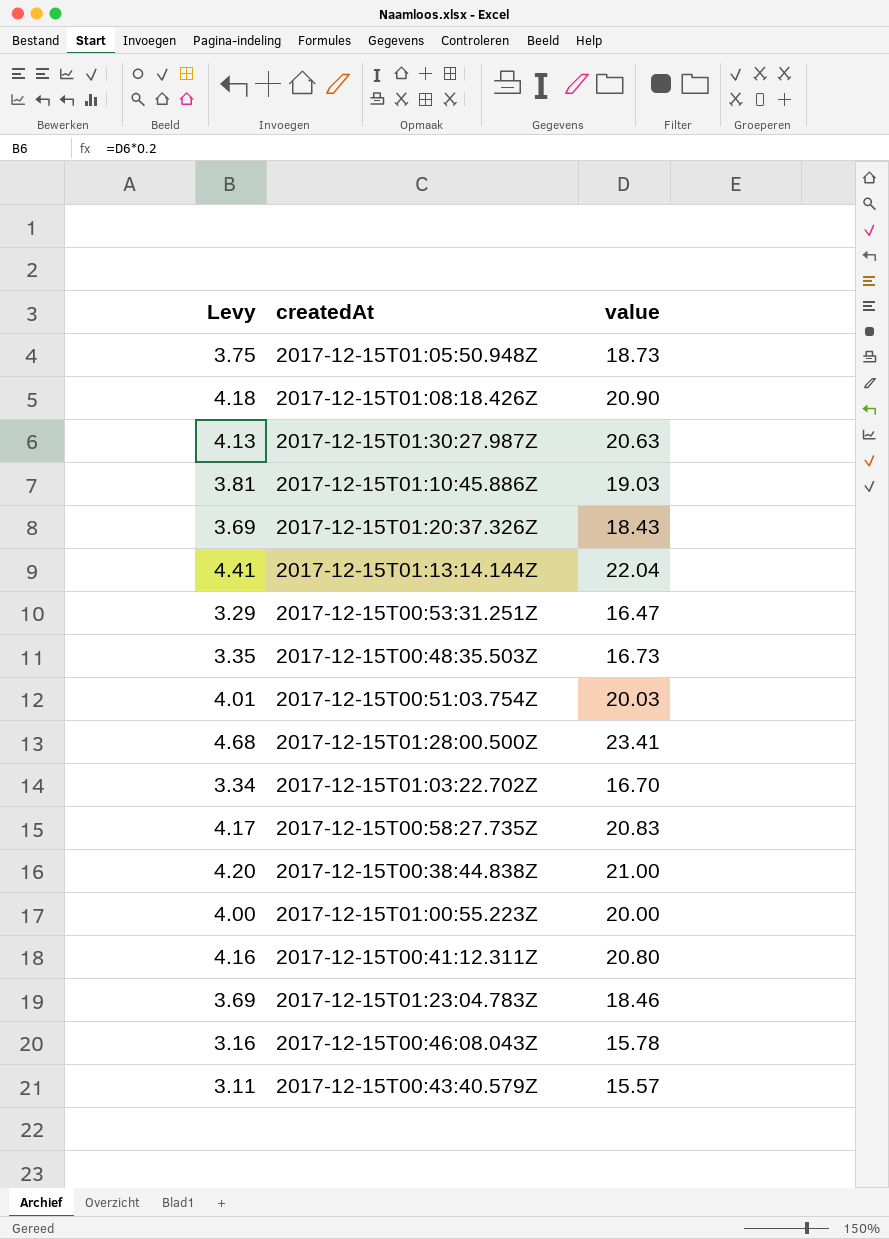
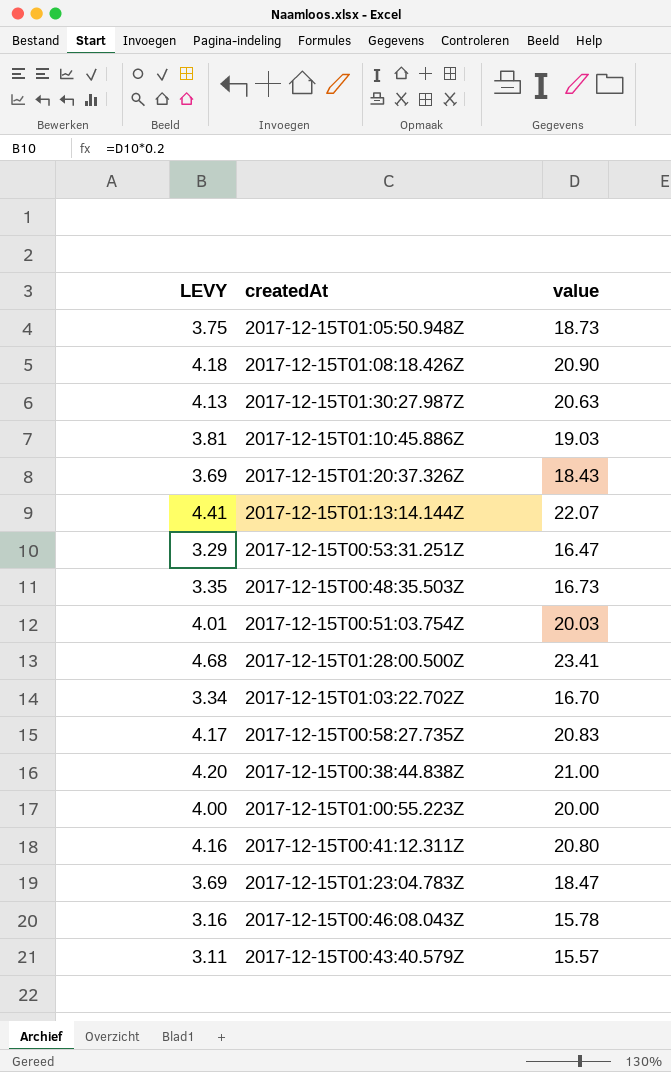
column name: Levy -> LEVY
2017-12-15T01:13:14.144Z | value: 22.04 -> 22.07
2017-12-15T01:23:04.783Z | value: 18.46 -> 18.47

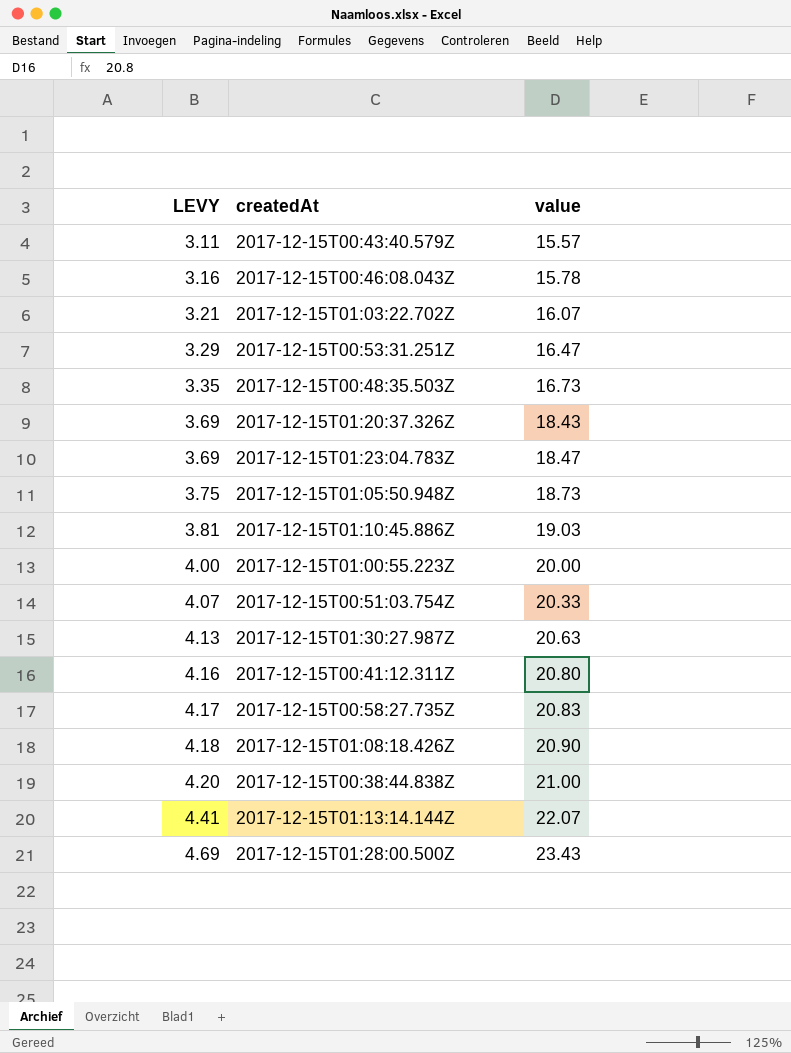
row order: none -> LEVY ascending
2017-12-15T01:03:22.702Z | LEVY: 3.34 -> 3.21
2017-12-15T01:03:22.702Z | value: 16.70 -> 16.07
2017-12-15T00:51:03.754Z | LEVY: 4.01 -> 4.07
2017-12-15T00:51:03.754Z | value: 20.03 -> 20.33
2017-12-15T01:28:00.500Z | LEVY: 4.68 -> 4.69
2017-12-15T01:28:00.500Z | value: 23.41 -> 23.43

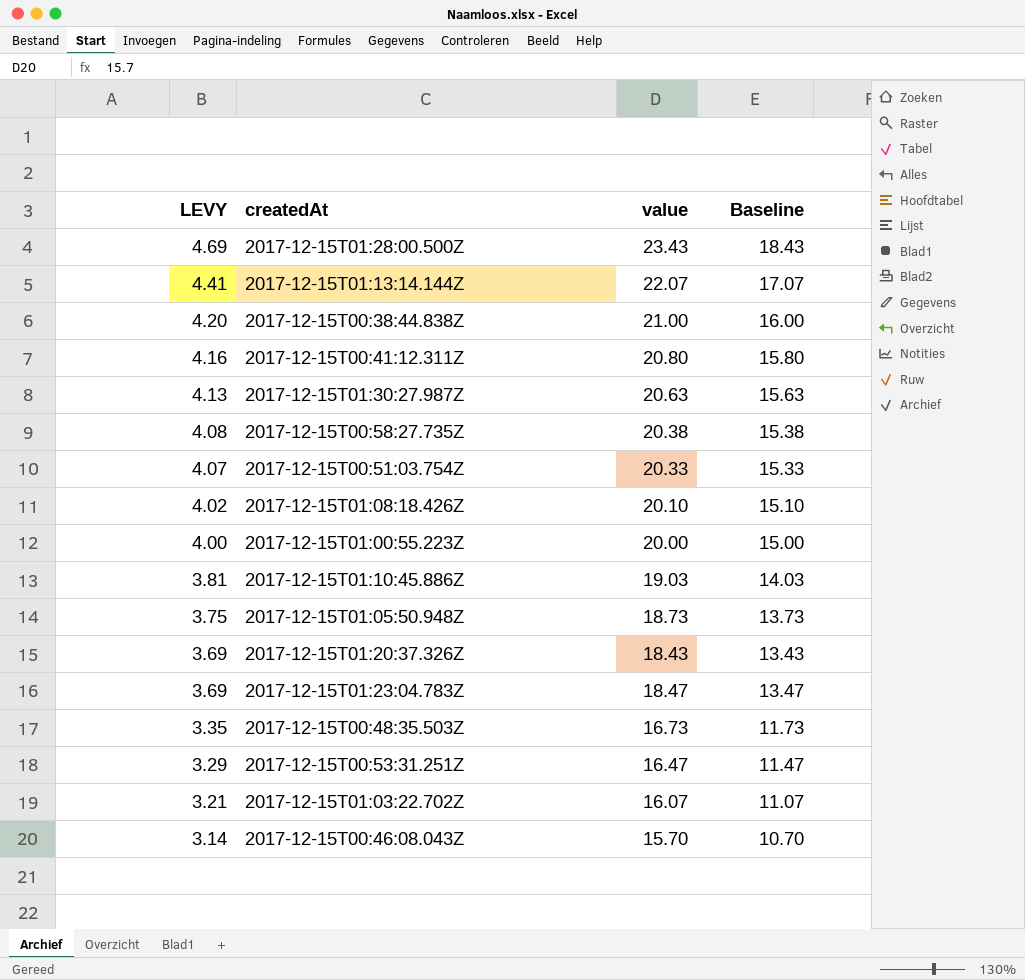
row order: LEVY ascending -> LEVY descending
column Baseline | formula: none -> [value] - 5
row 2017-12-15T00:43:40.579Z: 3.11 | 15.57 -> none
2017-12-15T00:58:27.735Z | LEVY: 4.17 -> 4.08
2017-12-15T00:58:27.735Z | value: 20.83 -> 20.38
2017-12-15T01:08:18.426Z | LEVY: 4.18 -> 4.02
2017-12-15T01:08:18.426Z | value: 20.90 -> 20.10
2017-12-15T00:46:08.043Z | LEVY: 3.16 -> 3.14
2017-12-15T00:46:08.043Z | value: 15.78 -> 15.70

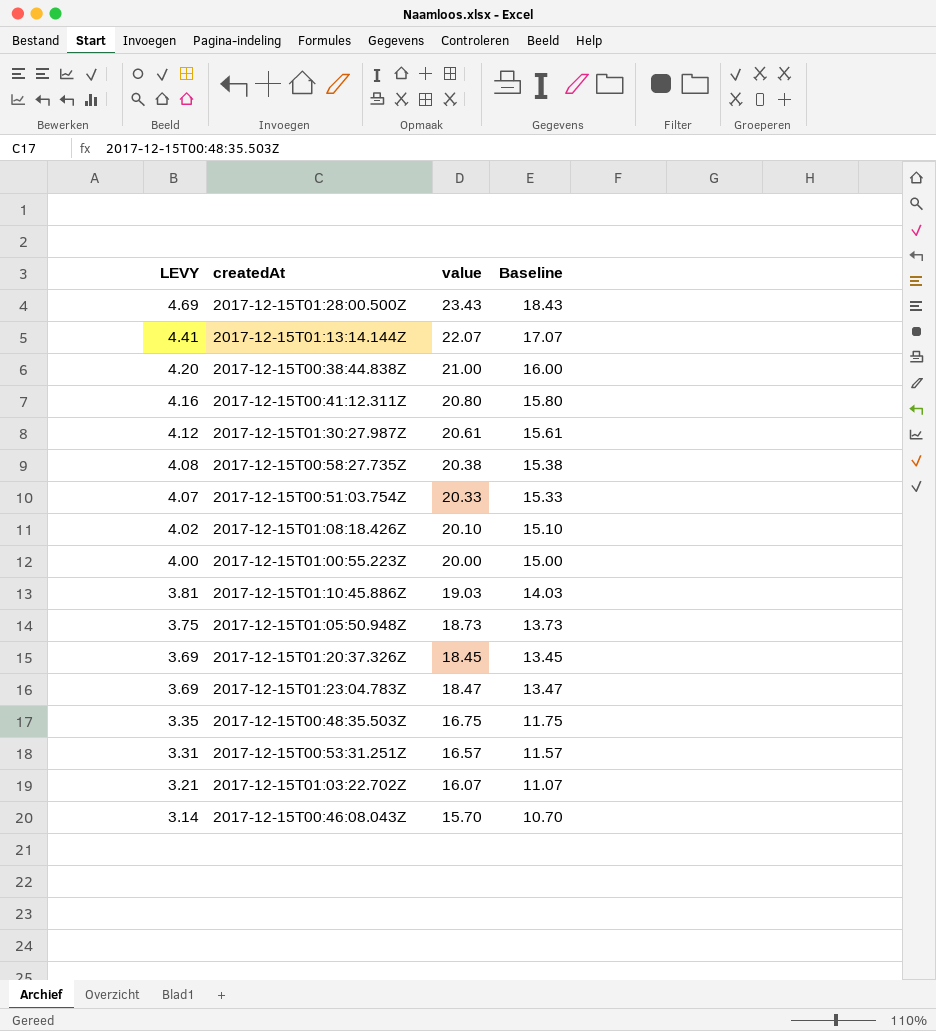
2017-12-15T01:30:27.987Z | LEVY: 4.13 -> 4.12
2017-12-15T01:30:27.987Z | value: 20.63 -> 20.61
2017-12-15T01:30:27.987Z | Baseline: 15.63 -> 15.61
2017-12-15T01:20:37.326Z | value: 18.43 -> 18.45
2017-12-15T01:20:37.326Z | Baseline: 13.43 -> 13.45
2017-12-15T00:48:35.503Z | value: 16.73 -> 16.75
2017-12-15T00:48:35.503Z | Baseline: 11.73 -> 11.75
2017-12-15T00:53:31.251Z | LEVY: 3.29 -> 3.31
2017-12-15T00:53:31.251Z | value: 16.47 -> 16.57
2017-12-15T00:53:31.251Z | Baseline: 11.47 -> 11.57

